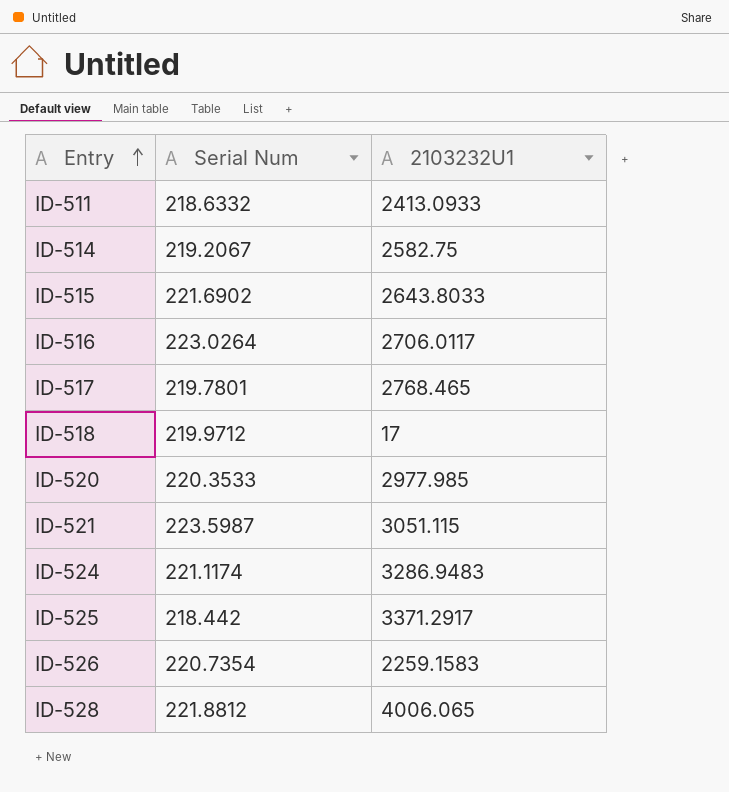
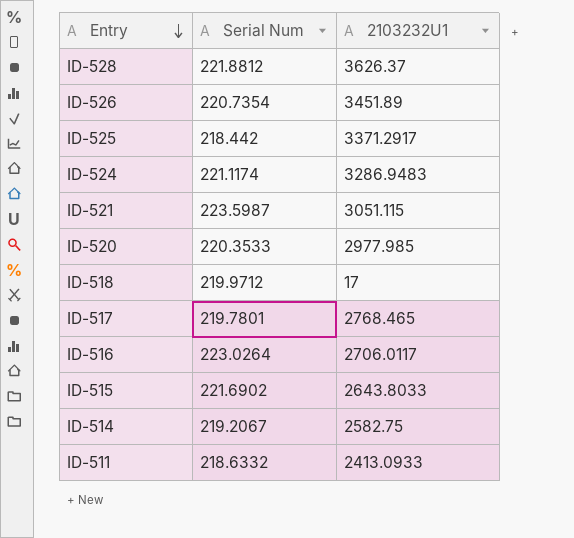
row order: Entry ascending -> Entry descending
ID-528 | 2103232U1: 4006.065 -> 3626.37
ID-526 | 2103232U1: 2259.1583 -> 3451.89

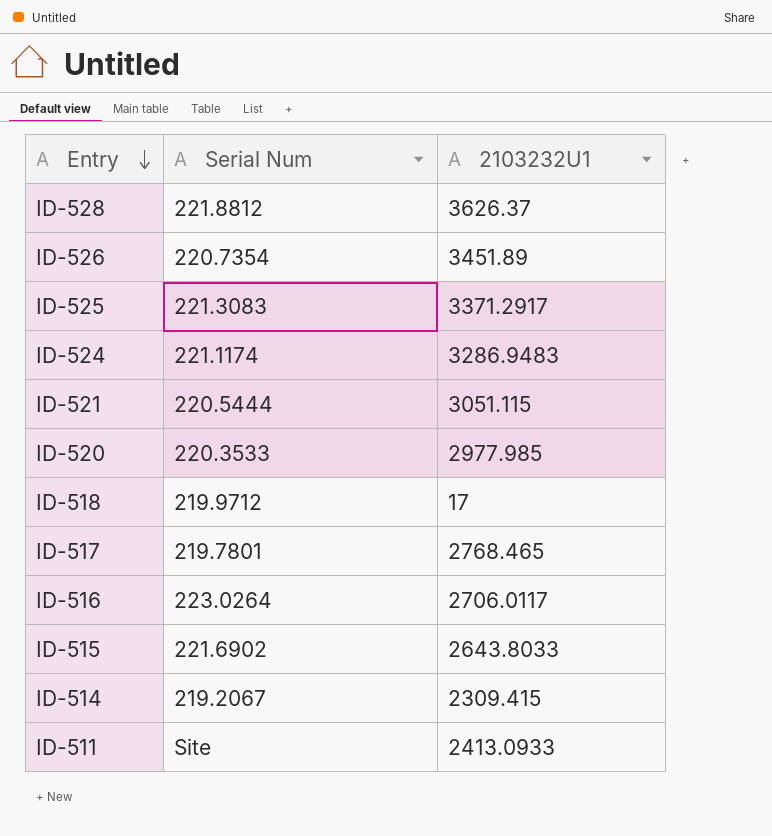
ID-525 | Serial Num: 218.442 -> 221.3083
ID-521 | Serial Num: 223.5987 -> 220.5444
ID-514 | 2103232U1: 2582.75 -> 2309.415
ID-511 | Serial Num: 218.6332 -> Site

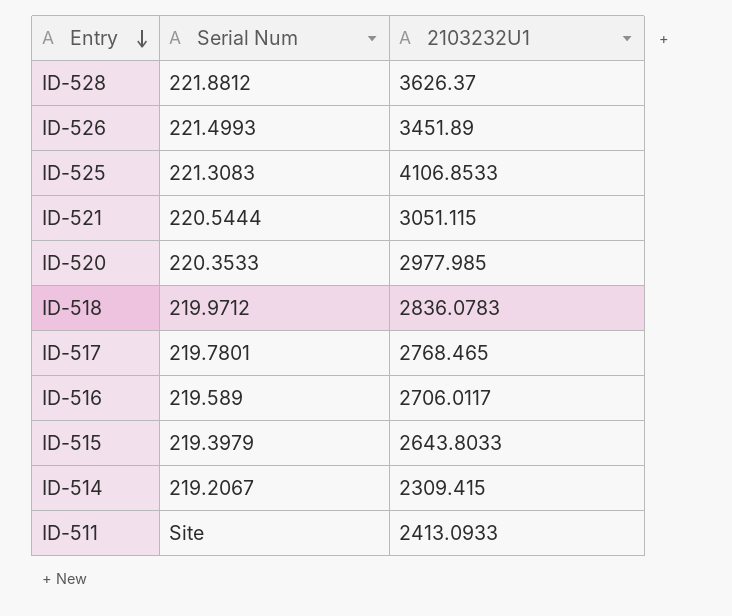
row ID-524: 221.1174 | 3286.9483 -> none
ID-526 | Serial Num: 220.7354 -> 221.4993
ID-525 | 2103232U1: 3371.2917 -> 4106.8533
ID-518 | 2103232U1: 17 -> 2836.0783
ID-516 | Serial Num: 223.0264 -> 219.589
ID-515 | Serial Num: 221.6902 -> 219.3979

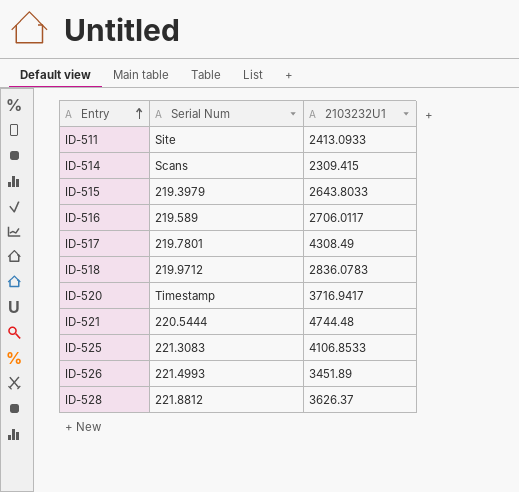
row order: Entry descending -> Entry ascending
ID-514 | Serial Num: 219.2067 -> Scans
ID-517 | 2103232U1: 2768.465 -> 4308.49
ID-520 | Serial Num: 220.3533 -> Timestamp
ID-520 | 2103232U1: 2977.985 -> 3716.9417
ID-521 | 2103232U1: 3051.115 -> 4744.48

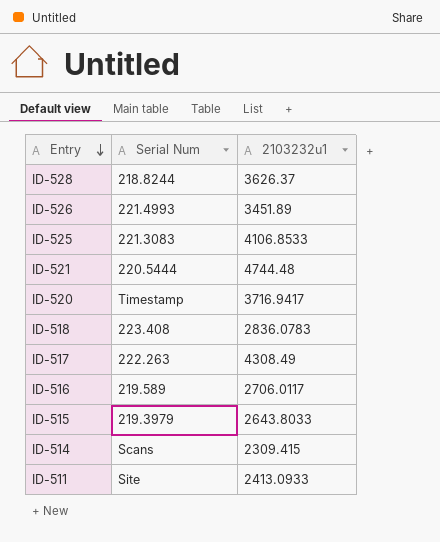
row order: Entry ascending -> Entry descending
column name: 2103232U1 -> 2103232u1
ID-528 | Serial Num: 221.8812 -> 218.8244
ID-518 | Serial Num: 219.9712 -> 223.408
ID-517 | Serial Num: 219.7801 -> 222.263

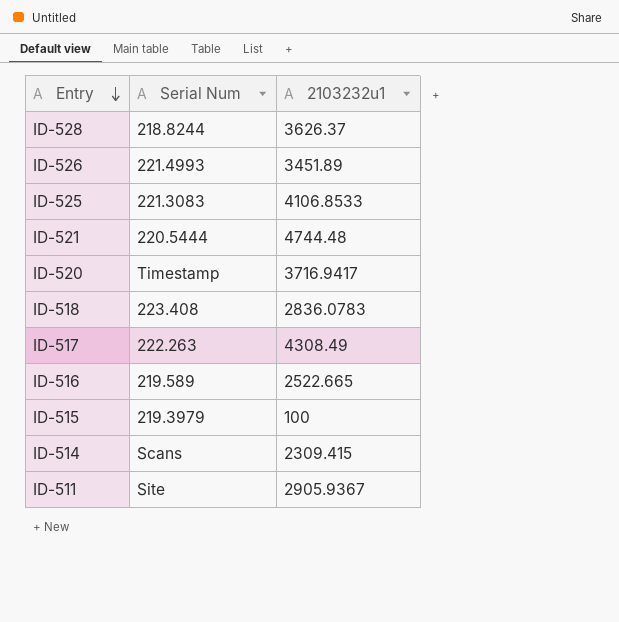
ID-516 | 2103232u1: 2706.0117 -> 2522.665
ID-515 | 2103232u1: 2643.8033 -> 100
ID-511 | 2103232u1: 2413.0933 -> 2905.9367

